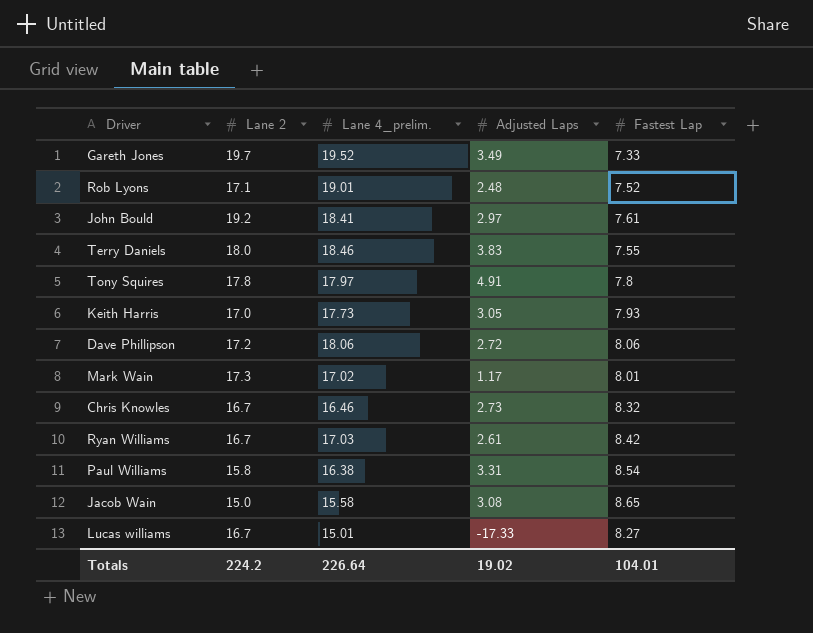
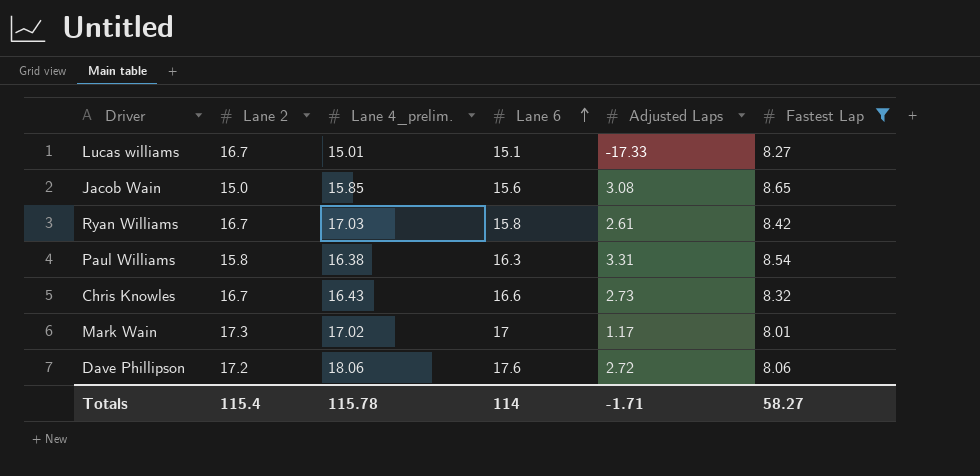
filter: none -> Fastest Lap >= 8.01
row order: none -> Lane 6 ascending
column Lane 6 | position: none -> 4
Jacob Wain | Lane 4_prelim.: 15.58 -> 15.85
Chris Knowles | Lane 4_prelim.: 16.46 -> 16.43
Totals | Lane 2: 224.2 -> 115.4
Totals | Lane 4_prelim.: 226.64 -> 115.78
Totals | Adjusted Laps: 19.02 -> -1.71
Totals | Fastest Lap: 104.01 -> 58.27

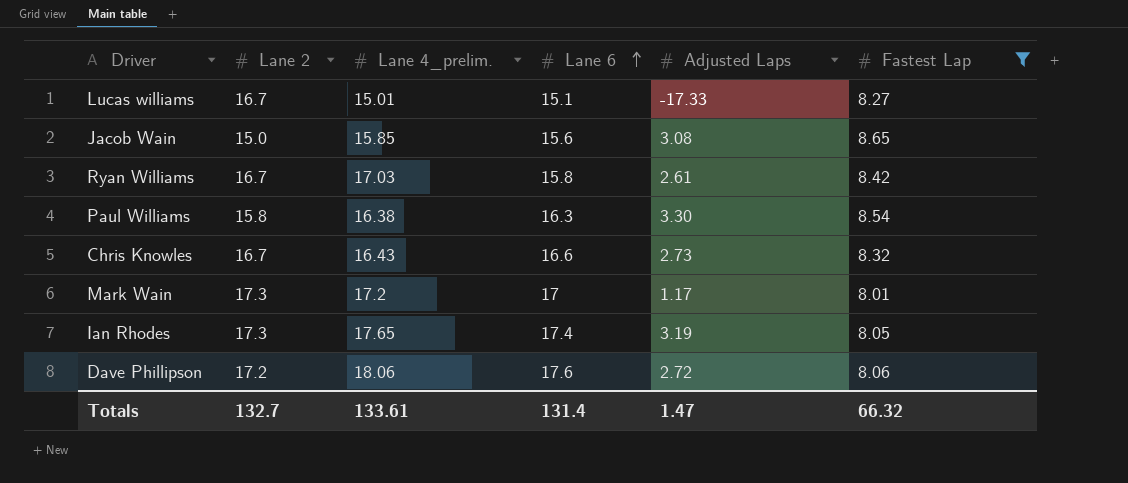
Paul Williams | Adjusted Laps: 3.31 -> 3.30
Mark Wain | Lane 4_prelim.: 17.02 -> 17.2
row Ian Rhodes: none -> 17.3 | 17.65 | 17.4 | 3.19 | 8.05
Totals | Lane 2: 115.4 -> 132.7
Totals | Lane 4_prelim.: 115.78 -> 133.61
Totals | Lane 6: 114 -> 131.4
Totals | Adjusted Laps: -1.71 -> 1.47
Totals | Fastest Lap: 58.27 -> 66.32

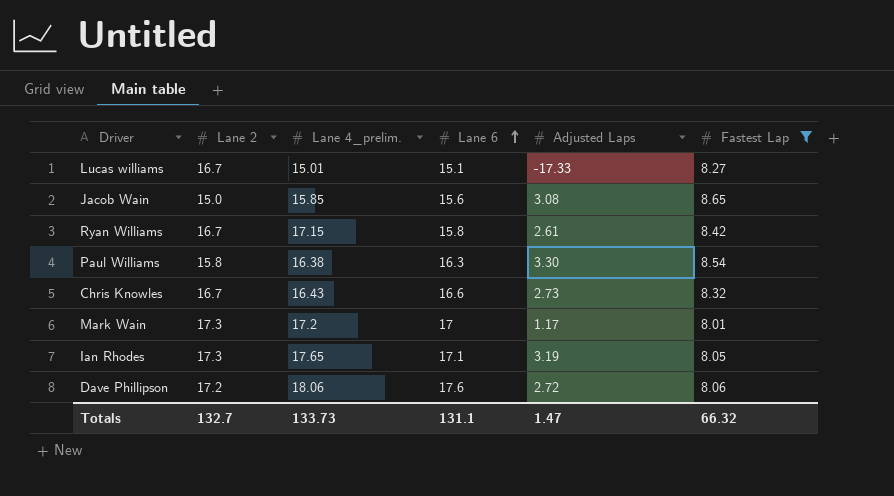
Ryan Williams | Lane 4_prelim.: 17.03 -> 17.15
Ian Rhodes | Lane 6: 17.4 -> 17.1
Totals | Lane 4_prelim.: 133.61 -> 133.73
Totals | Lane 6: 131.4 -> 131.1

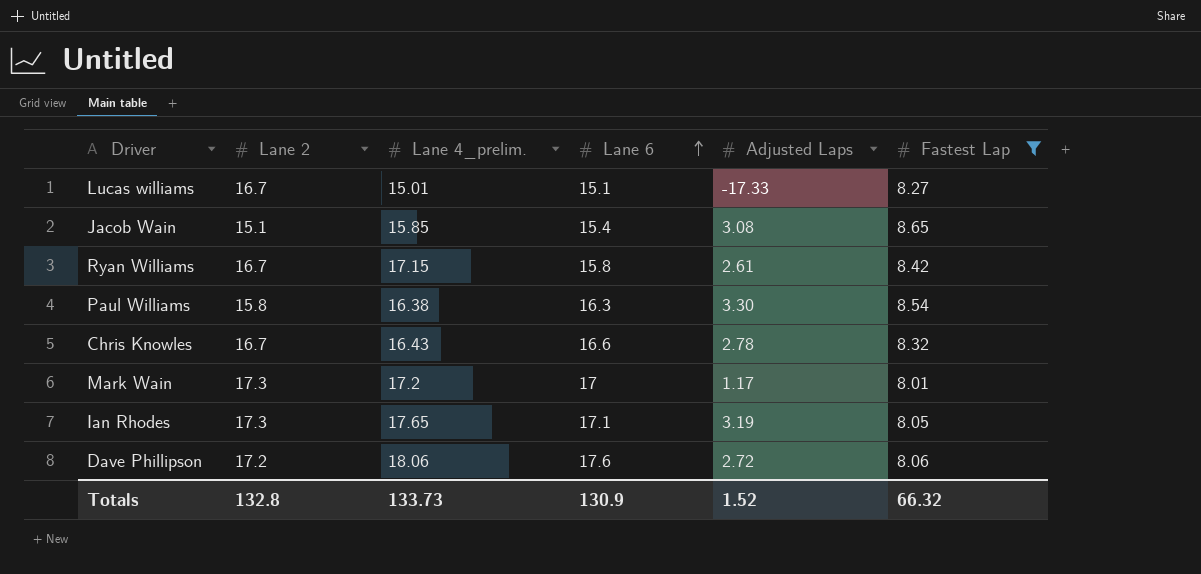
Jacob Wain | Lane 2: 15.0 -> 15.1
Jacob Wain | Lane 6: 15.6 -> 15.4
Chris Knowles | Adjusted Laps: 2.73 -> 2.78
Totals | Lane 2: 132.7 -> 132.8
Totals | Lane 6: 131.1 -> 130.9
Totals | Adjusted Laps: 1.47 -> 1.52

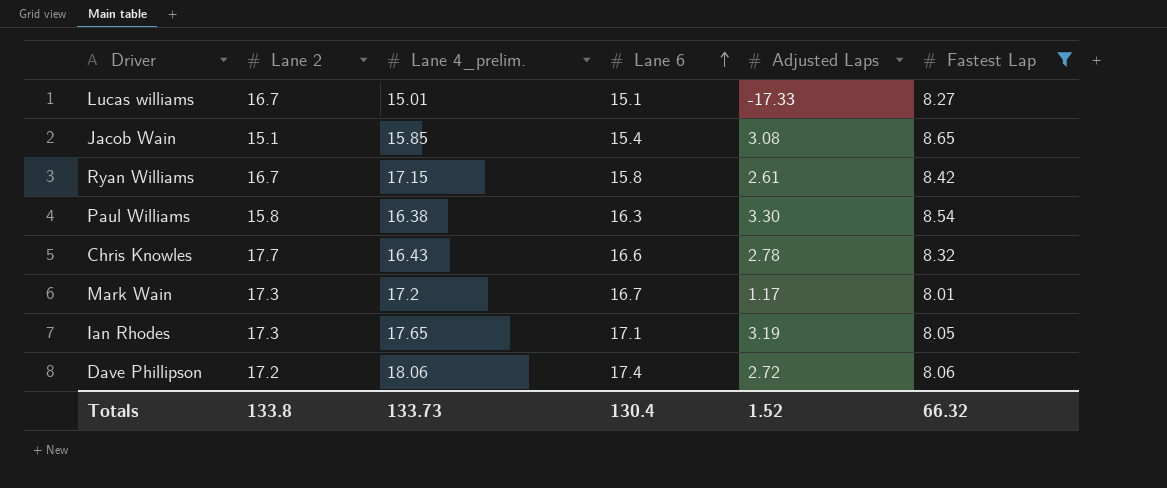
Chris Knowles | Lane 2: 16.7 -> 17.7
Mark Wain | Lane 6: 17 -> 16.7
Dave Phillipson | Lane 6: 17.6 -> 17.4
Totals | Lane 2: 132.8 -> 133.8
Totals | Lane 6: 130.9 -> 130.4

